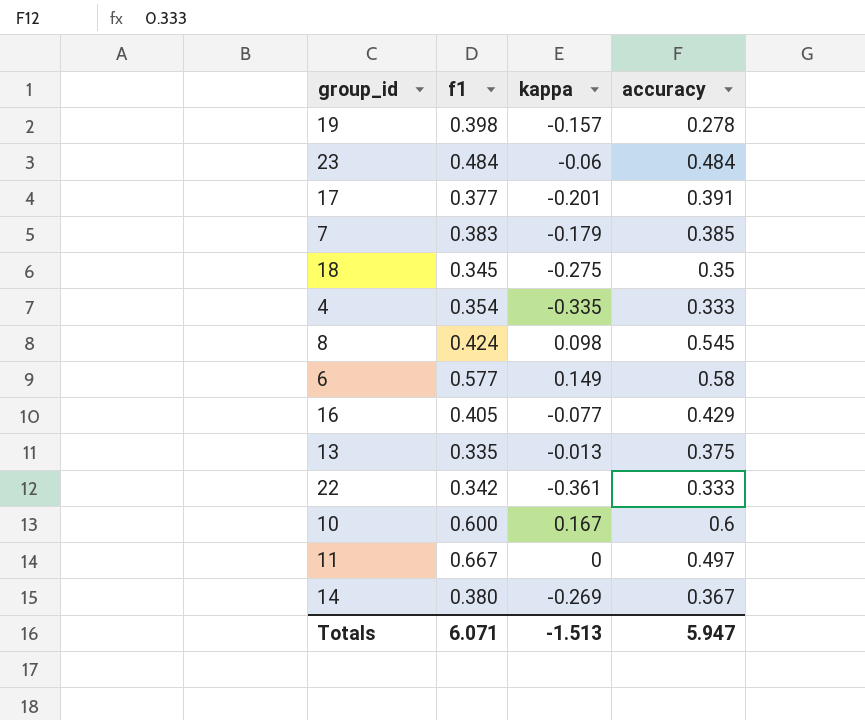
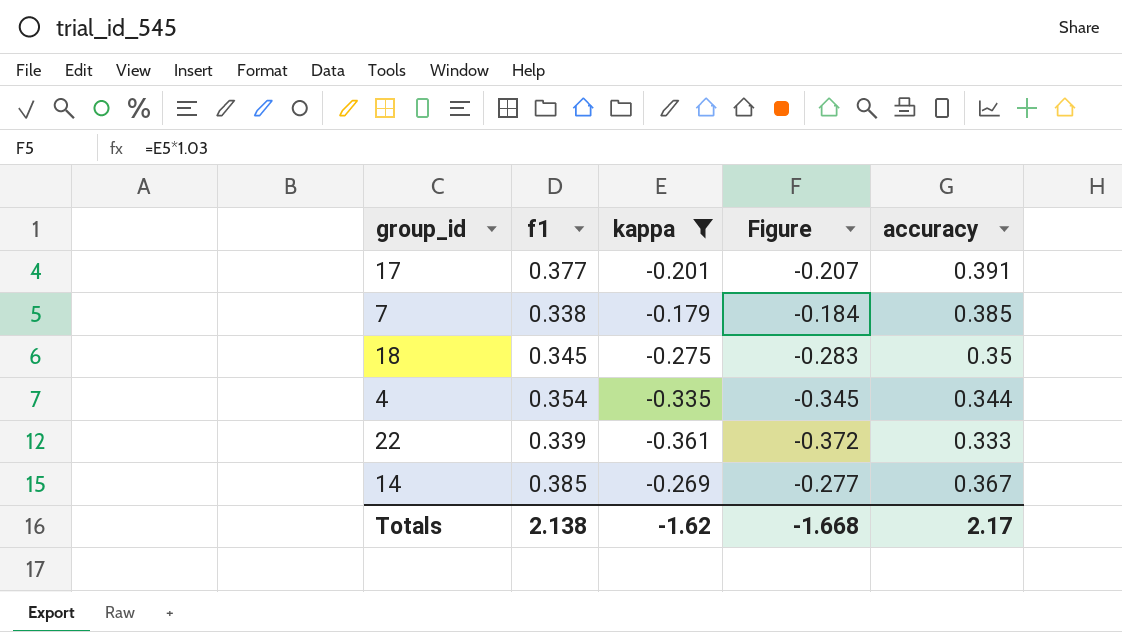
filter: none -> kappa <= -0.179
column Figure | formula: none -> [kappa] * 1.03
7 | f1: 0.383 -> 0.338
4 | accuracy: 0.333 -> 0.344
22 | f1: 0.342 -> 0.339
14 | f1: 0.380 -> 0.385
Totals | f1: 6.071 -> 2.138
Totals | kappa: -1.513 -> -1.62
Totals | accuracy: 5.947 -> 2.17

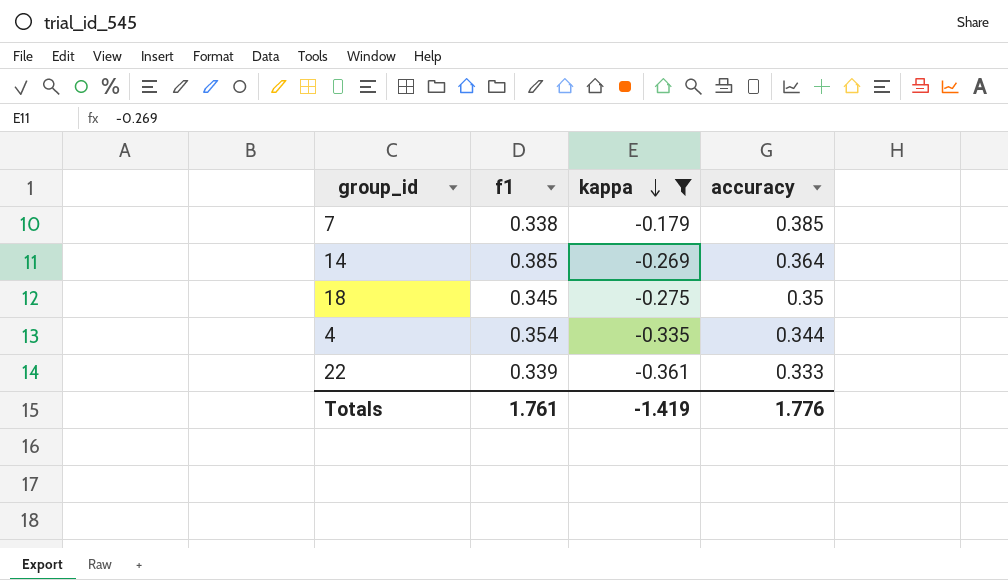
row order: none -> kappa descending
column Figure | formula: [kappa] * 1.03 -> none
row 17: 0.377 | -0.201 | -0.207 | 0.391 -> none
14 | accuracy: 0.367 -> 0.364
Totals | f1: 2.138 -> 1.761
Totals | kappa: -1.62 -> -1.419
Totals | accuracy: 2.17 -> 1.776

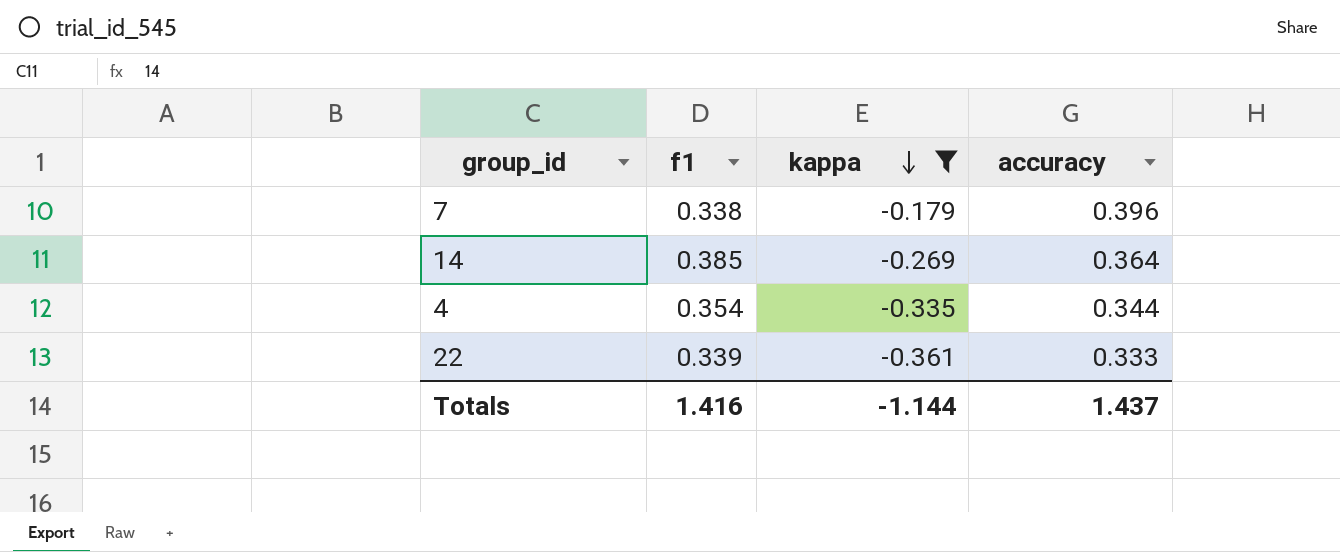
row 18: 0.345 | -0.275 | 0.35 -> none
7 | accuracy: 0.385 -> 0.396
Totals | f1: 1.761 -> 1.416
Totals | kappa: -1.419 -> -1.144
Totals | accuracy: 1.776 -> 1.437

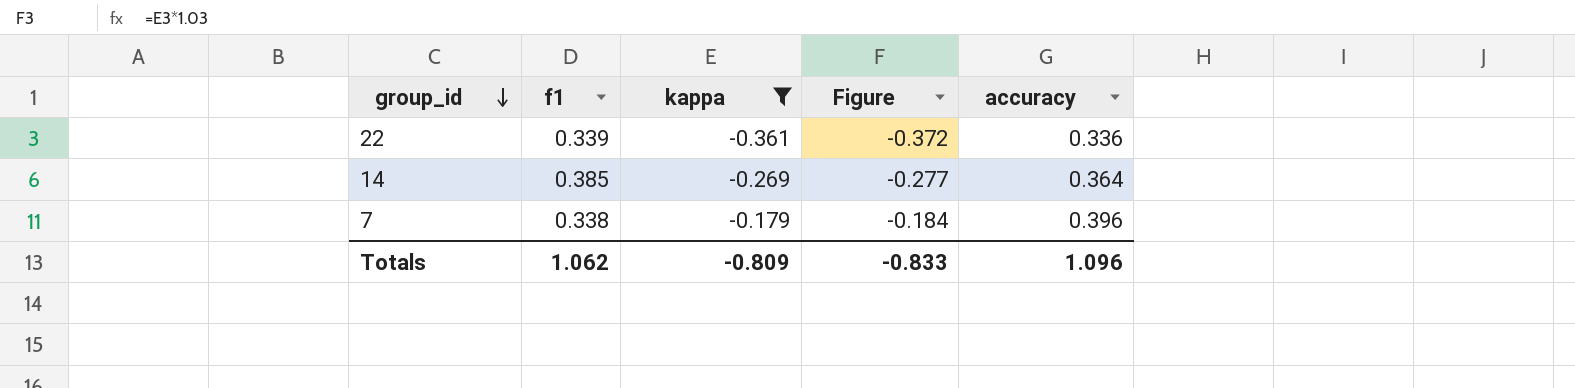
row order: kappa descending -> group_id descending
column Figure | formula: none -> [kappa] * 1.03
row 4: 0.354 | -0.335 | 0.344 -> none
22 | accuracy: 0.333 -> 0.336
Totals | f1: 1.416 -> 1.062
Totals | kappa: -1.144 -> -0.809
Totals | accuracy: 1.437 -> 1.096

